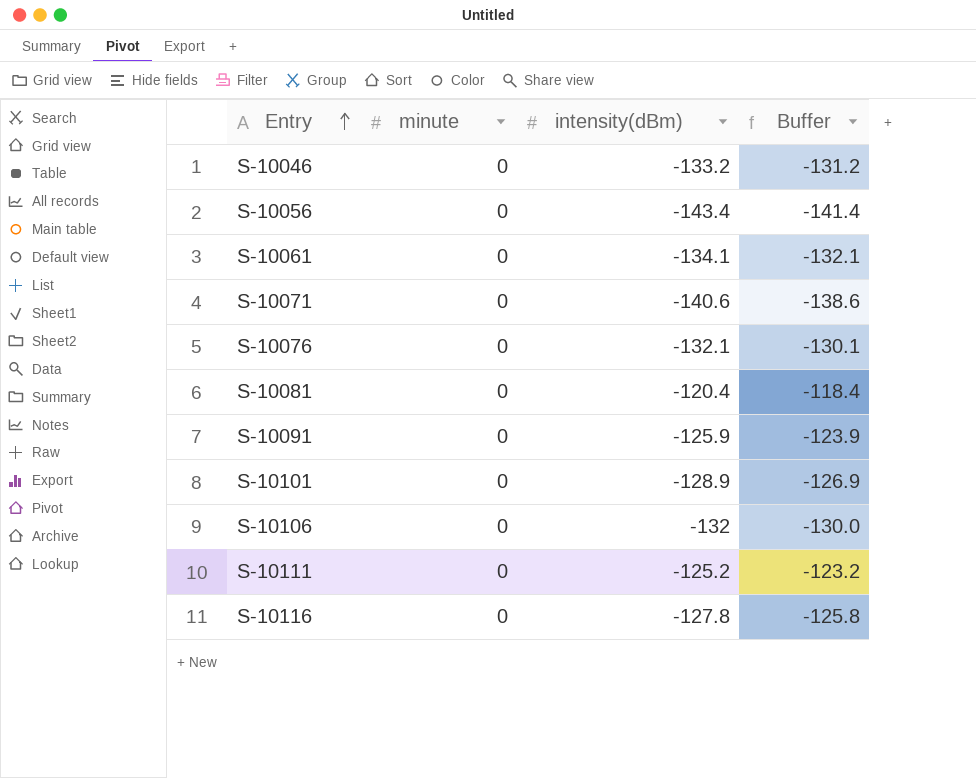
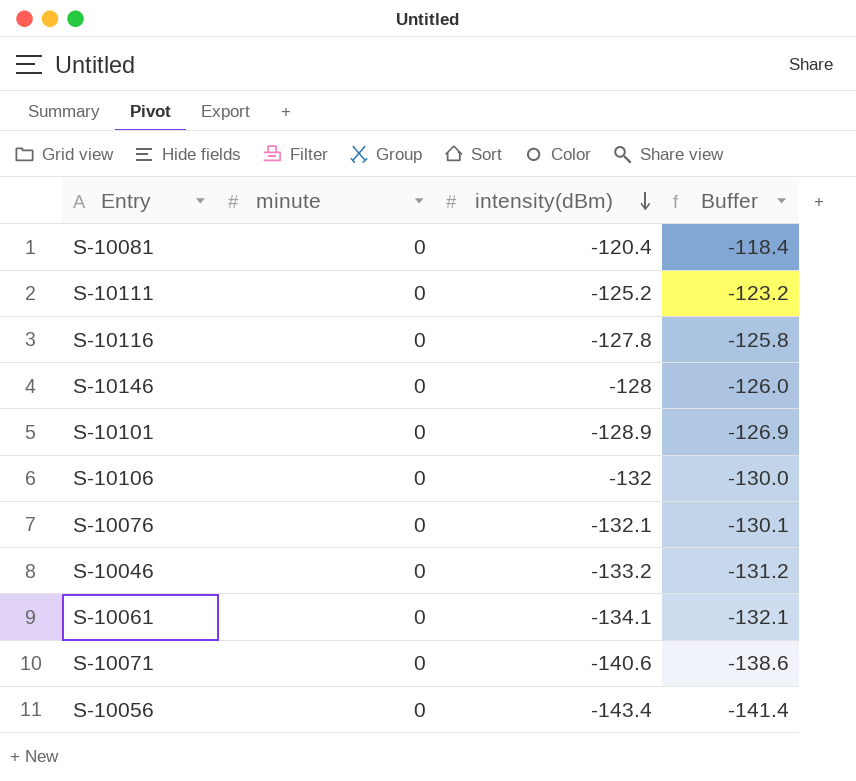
row order: Entry ascending -> intensity(dBm) descending
row S-10091: 0 | -125.9 | -123.9 -> none
row S-10146: none -> 0 | -128 | -126.0

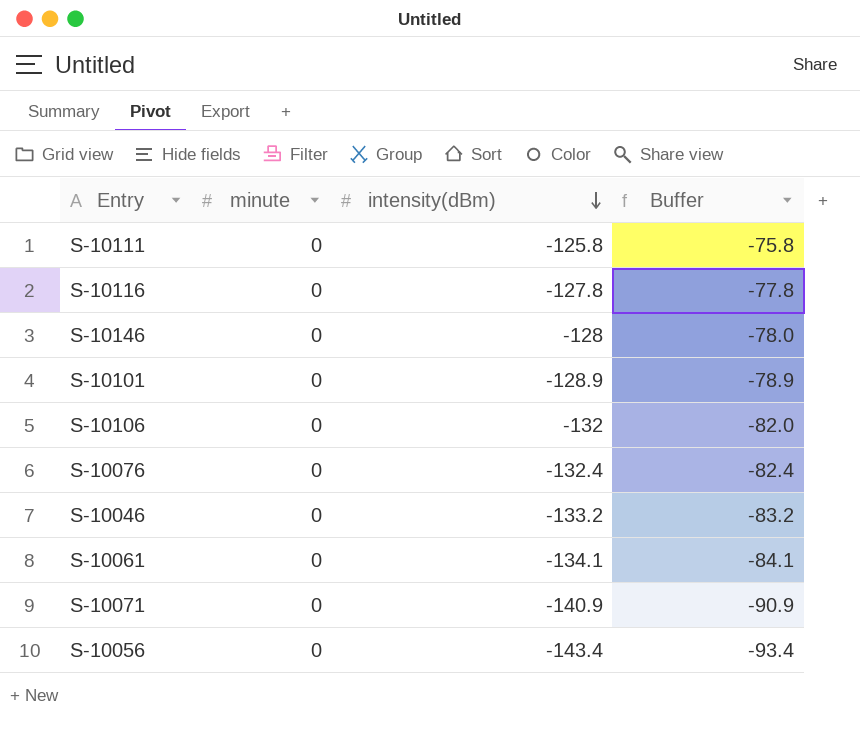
column Buffer | formula: [intensity(dBm)] + 2 -> [intensity(dBm)] + 50
row S-10081: 0 | -120.4 | -118.4 -> none
S-10111 | intensity(dBm): -125.2 -> -125.8
S-10076 | intensity(dBm): -132.1 -> -132.4
S-10071 | intensity(dBm): -140.6 -> -140.9

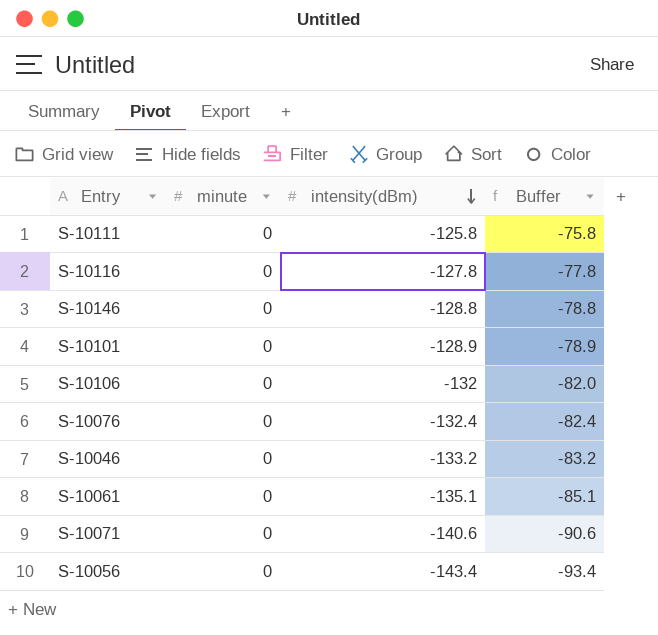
S-10146 | intensity(dBm): -128 -> -128.8
S-10146 | Buffer: -78.0 -> -78.8
S-10061 | intensity(dBm): -134.1 -> -135.1
S-10061 | Buffer: -84.1 -> -85.1
S-10071 | intensity(dBm): -140.9 -> -140.6
S-10071 | Buffer: -90.9 -> -90.6

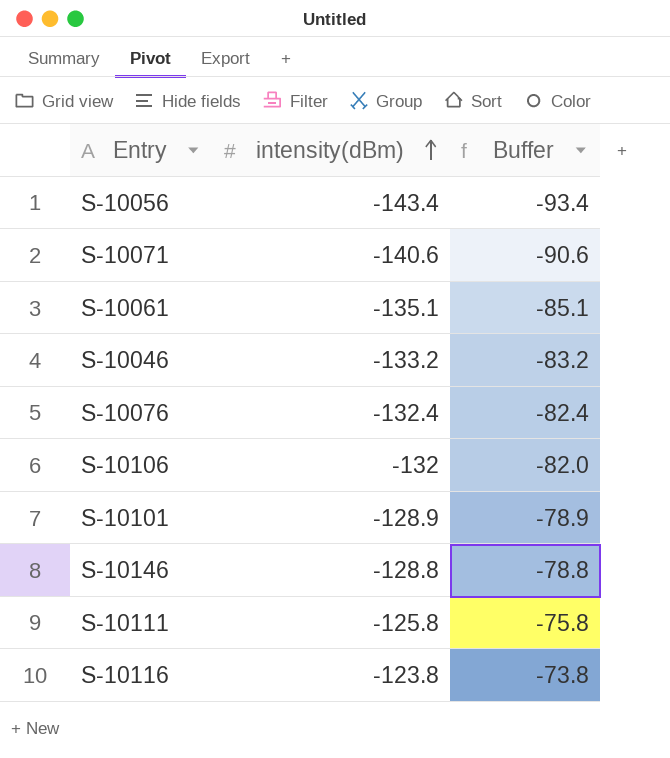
row order: intensity(dBm) descending -> intensity(dBm) ascending
column minute | position: 2 -> none
S-10116 | intensity(dBm): -127.8 -> -123.8
S-10116 | Buffer: -77.8 -> -73.8

